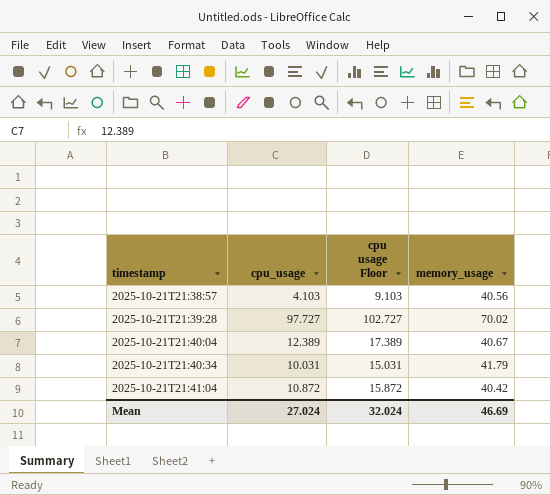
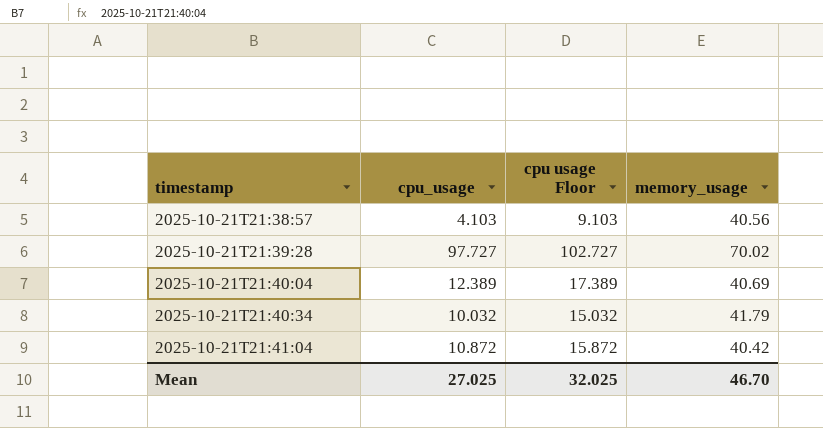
2025-10-21T21:40:04 | memory_usage: 40.67 -> 40.69
2025-10-21T21:40:34 | cpu_usage: 10.031 -> 10.032
2025-10-21T21:40:34 | cpu usage Floor: 15.031 -> 15.032
Mean | cpu_usage: 27.024 -> 27.025
Mean | cpu usage Floor: 32.024 -> 32.025
Mean | memory_usage: 46.69 -> 46.70

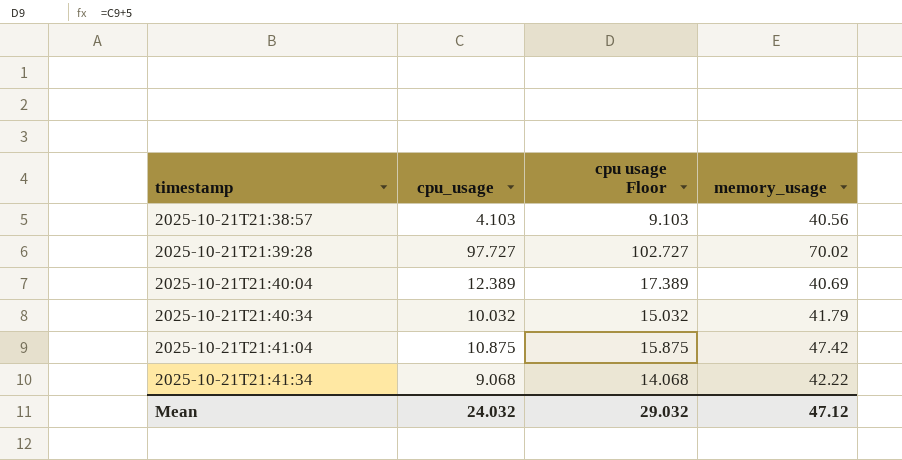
2025-10-21T21:41:04 | cpu_usage: 10.872 -> 10.875
2025-10-21T21:41:04 | cpu usage Floor: 15.872 -> 15.875
2025-10-21T21:41:04 | memory_usage: 40.42 -> 47.42
row 2025-10-21T21:41:34: none -> 9.068 | 14.068 | 42.22
Mean | cpu_usage: 27.025 -> 24.032
Mean | cpu usage Floor: 32.025 -> 29.032
Mean | memory_usage: 46.70 -> 47.12

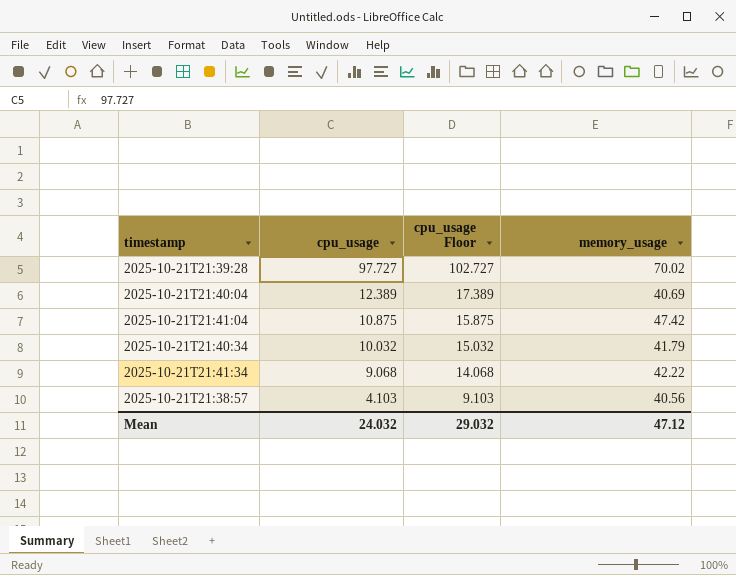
row order: timestamp ascending -> cpu_usage descending
column name: cpu usage Floor -> cpu_usage Floor

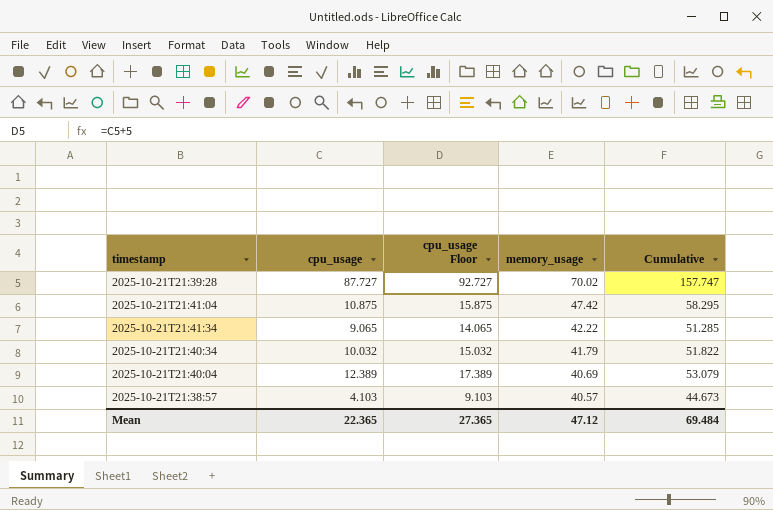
row order: cpu_usage descending -> memory_usage descending
column Cumulative | formula: none -> [cpu_usage] + [memory_usage]
2025-10-21T21:39:28 | cpu_usage: 97.727 -> 87.727
2025-10-21T21:39:28 | cpu_usage Floor: 102.727 -> 92.727
2025-10-21T21:41:34 | cpu_usage: 9.068 -> 9.065
2025-10-21T21:41:34 | cpu_usage Floor: 14.068 -> 14.065
2025-10-21T21:38:57 | memory_usage: 40.56 -> 40.57
Mean | cpu_usage: 24.032 -> 22.365
Mean | cpu_usage Floor: 29.032 -> 27.365

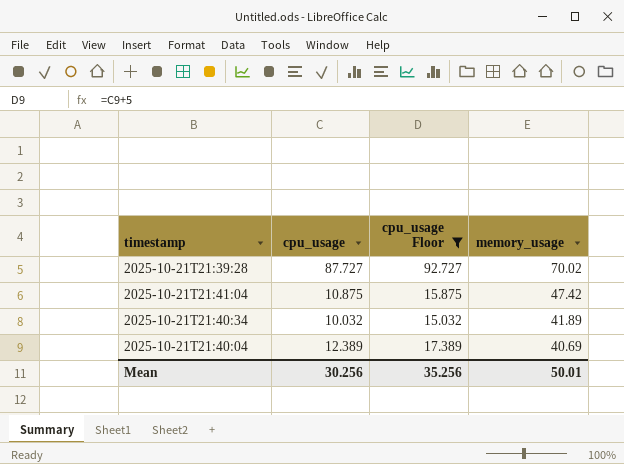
filter: none -> cpu_usage Floor >= 15.032
column Cumulative | formula: [cpu_usage] + [memory_usage] -> none
2025-10-21T21:40:34 | memory_usage: 41.79 -> 41.89
Mean | cpu_usage: 22.365 -> 30.256
Mean | cpu_usage Floor: 27.365 -> 35.256
Mean | memory_usage: 47.12 -> 50.01

